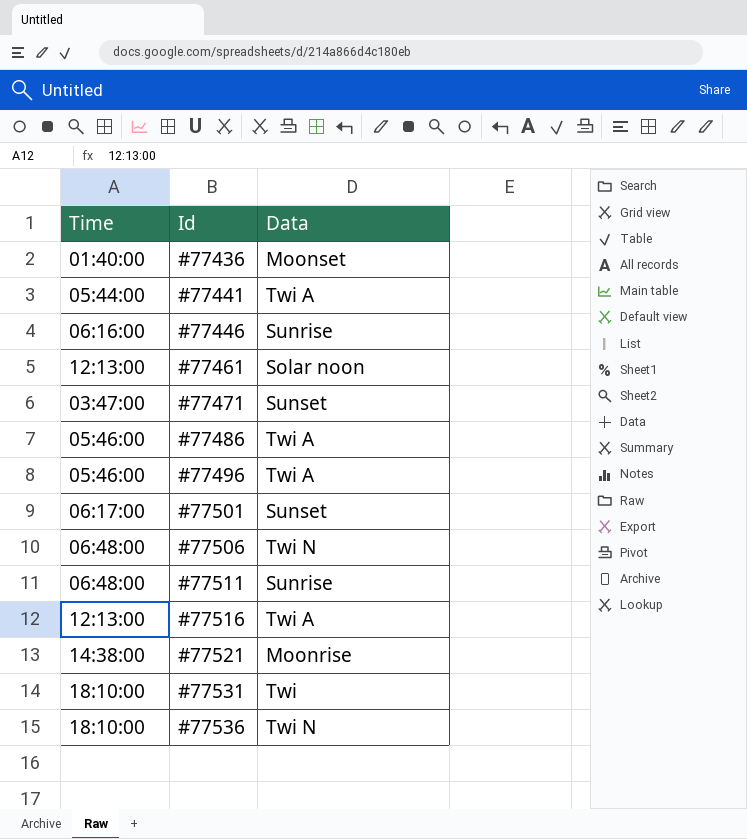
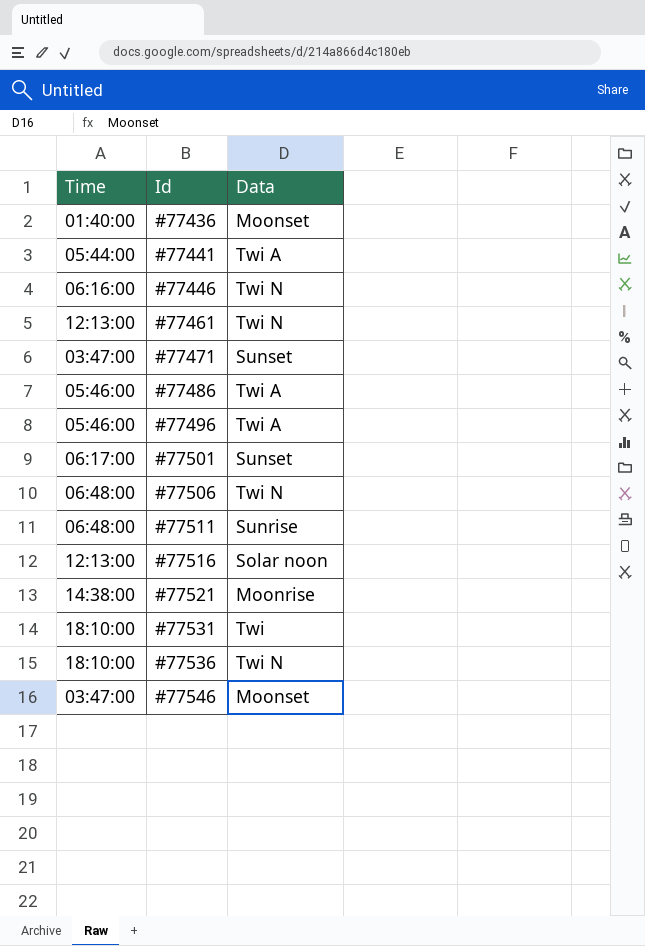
#77446 | Data: Sunrise -> Twi N
#77461 | Data: Solar noon -> Twi N
#77516 | Data: Twi A -> Solar noon
row #77546: none -> 03:47:00 | Moonset

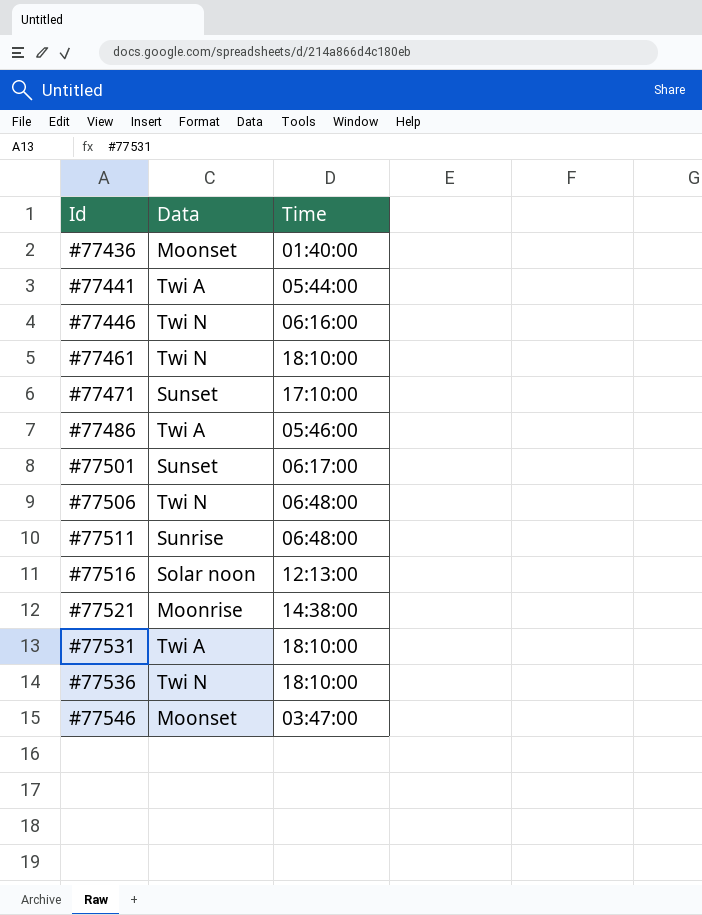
column Time | position: 1 -> 3
row #77496: 05:46:00 | Twi A -> none
#77461 | Time: 12:13:00 -> 18:10:00
#77471 | Time: 03:47:00 -> 17:10:00
#77531 | Data: Twi -> Twi A

